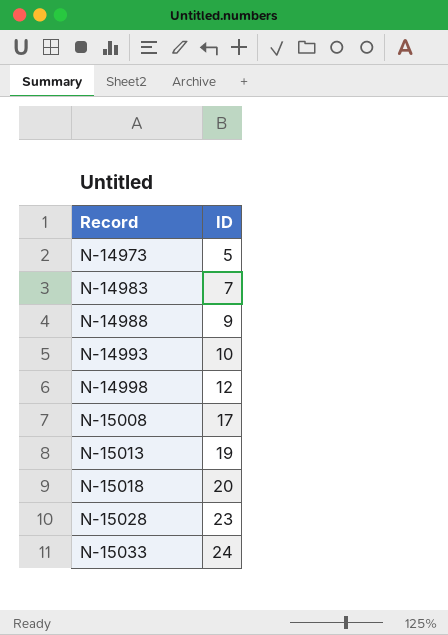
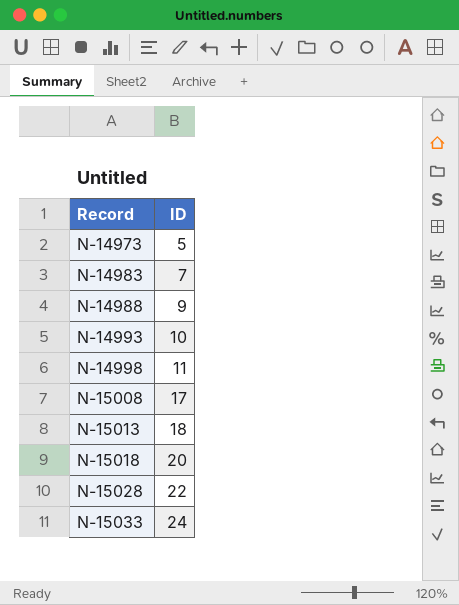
N-14998 | ID: 12 -> 11
N-15013 | ID: 19 -> 18
N-15028 | ID: 23 -> 22

